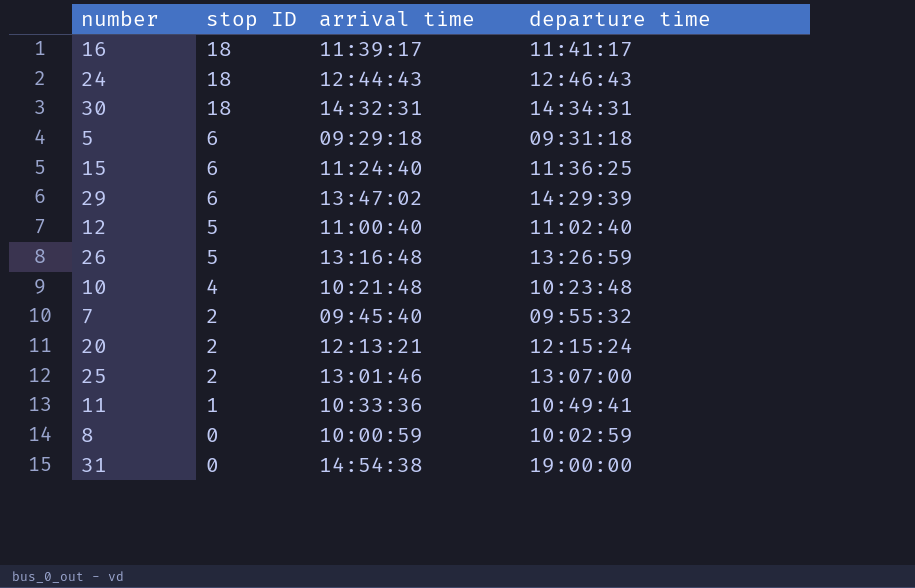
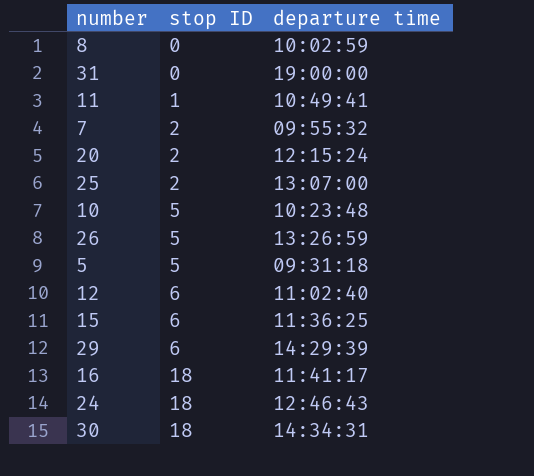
row order: stop ID descending -> stop ID ascending
column arrival time | position: 3 -> none
10 | stop ID: 4 -> 5
5 | stop ID: 6 -> 5
12 | stop ID: 5 -> 6

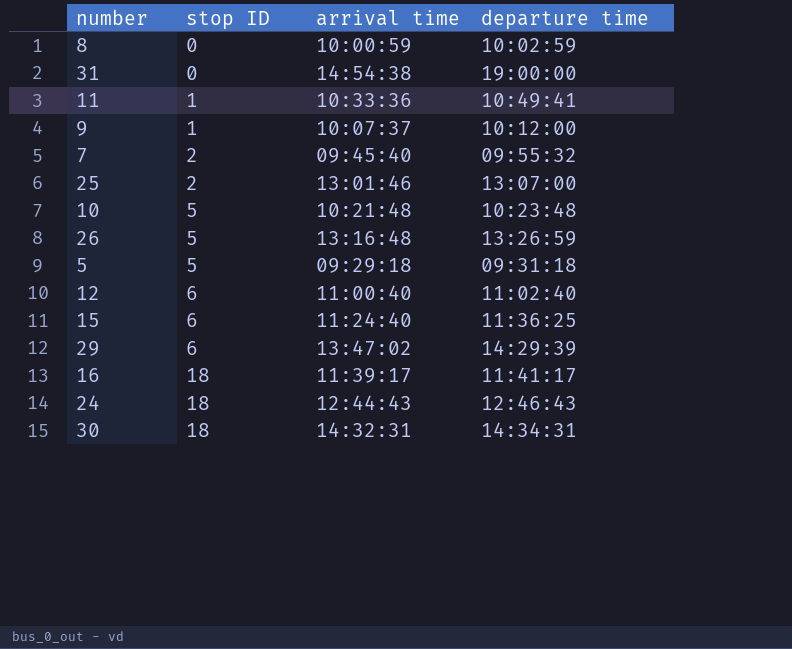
column arrival time | position: none -> 3
row 20: 2 | 12:15:24 -> none
row 9: none -> 1 | 10:07:37 | 10:12:00

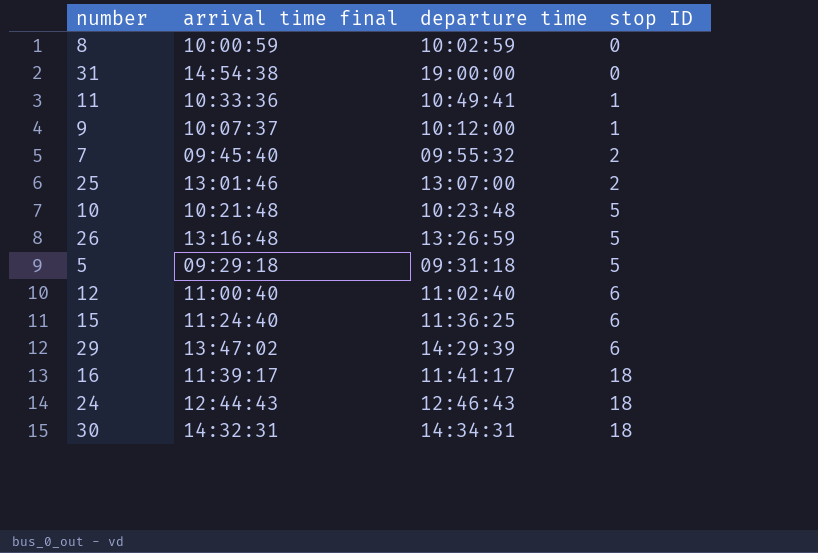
column name: arrival time -> arrival time final
column stop ID | position: 2 -> 4

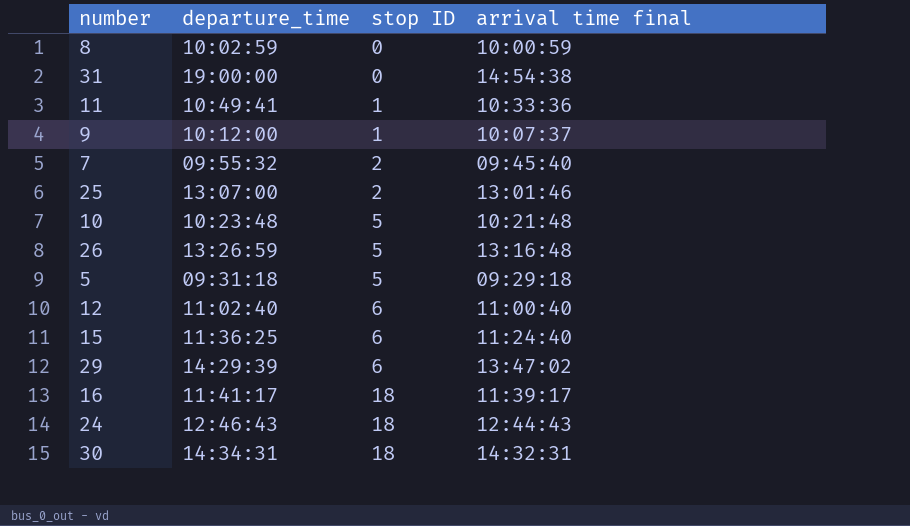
column name: departure time -> departure_time
column arrival time final | position: 2 -> 4

